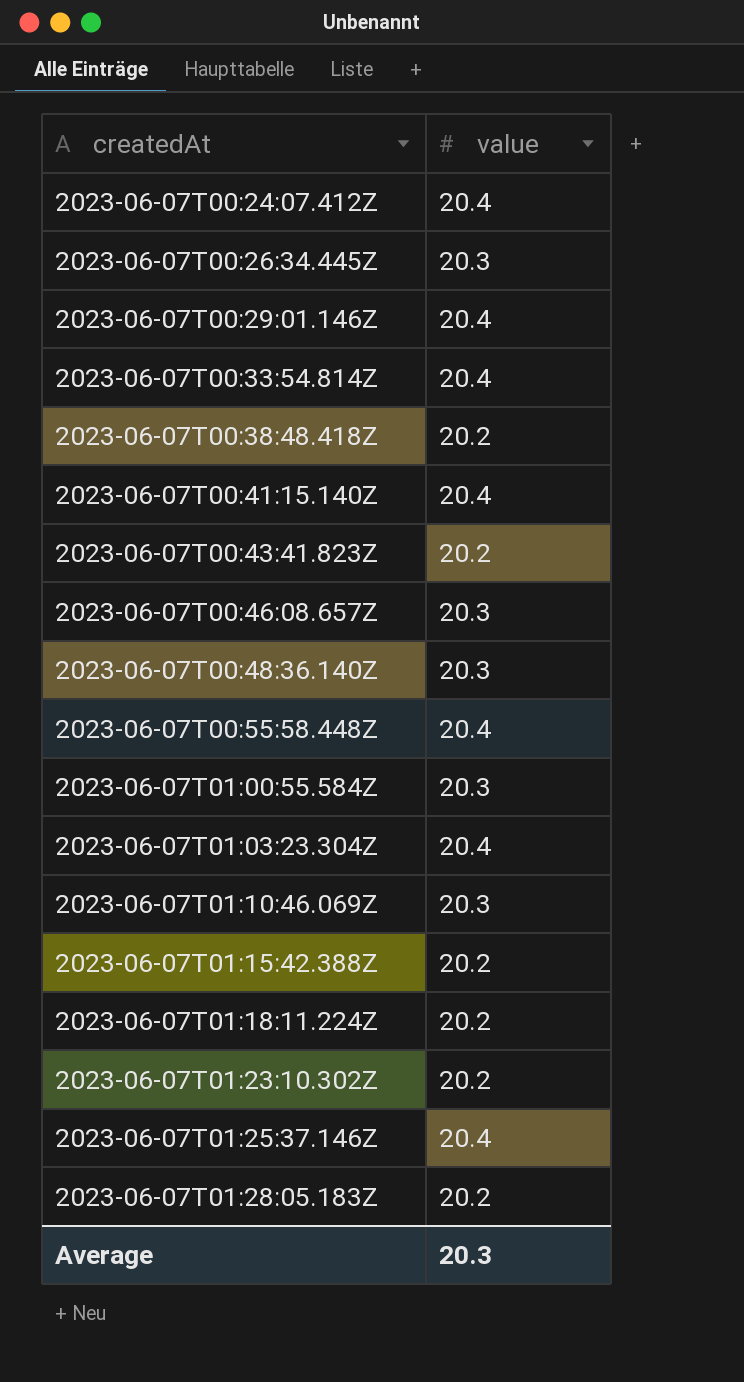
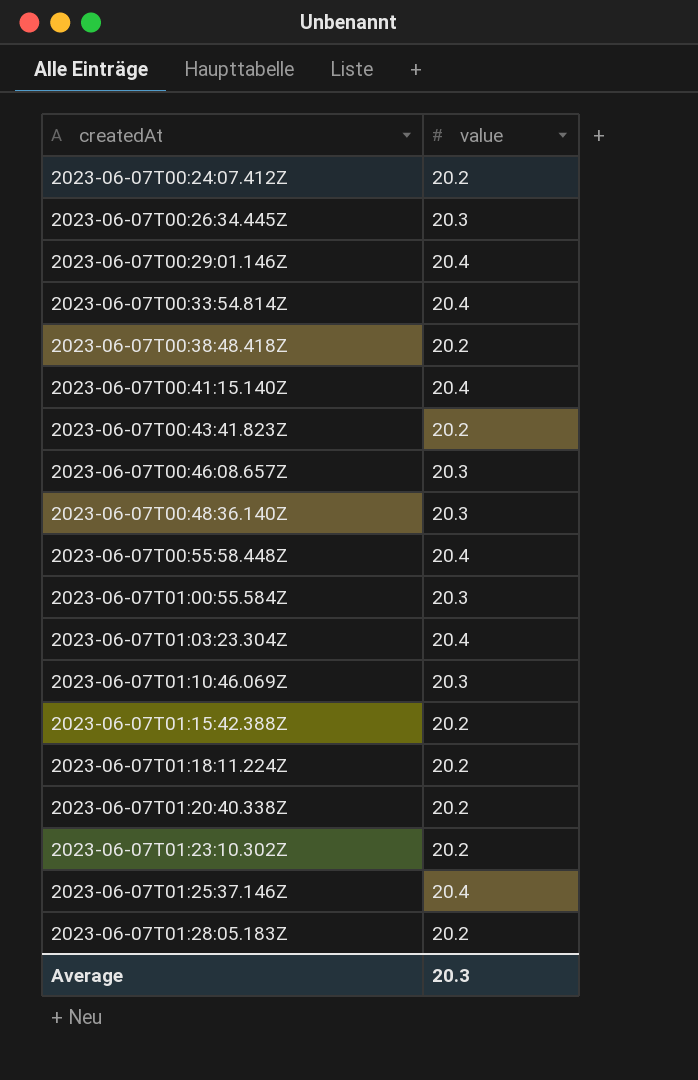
2023-06-07T00:24:07.412Z | value: 20.4 -> 20.2
row 2023-06-07T01:20:40.338Z: none -> 20.2

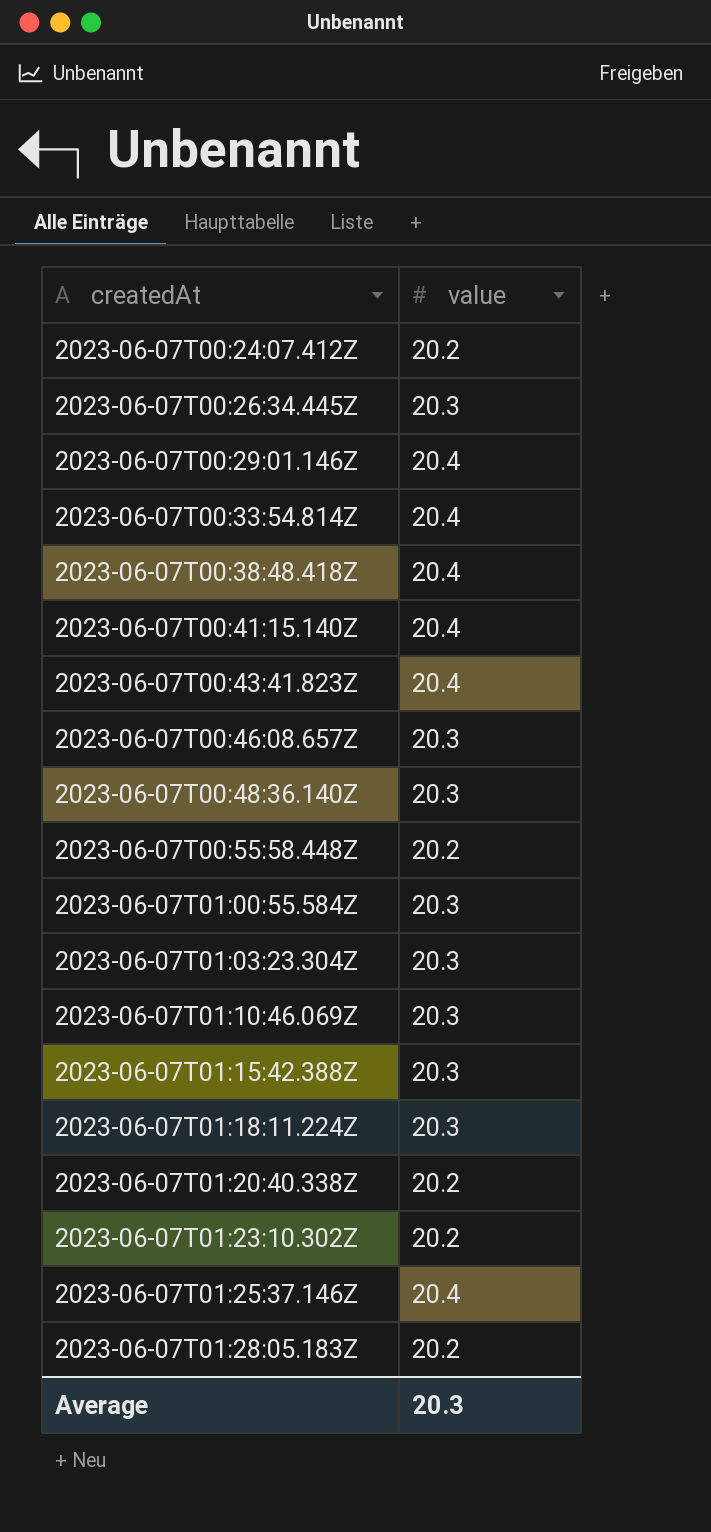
2023-06-07T00:38:48.418Z | value: 20.2 -> 20.4
2023-06-07T00:43:41.823Z | value: 20.2 -> 20.4
2023-06-07T00:55:58.448Z | value: 20.4 -> 20.2
2023-06-07T01:03:23.304Z | value: 20.4 -> 20.3
2023-06-07T01:15:42.388Z | value: 20.2 -> 20.3
2023-06-07T01:18:11.224Z | value: 20.2 -> 20.3

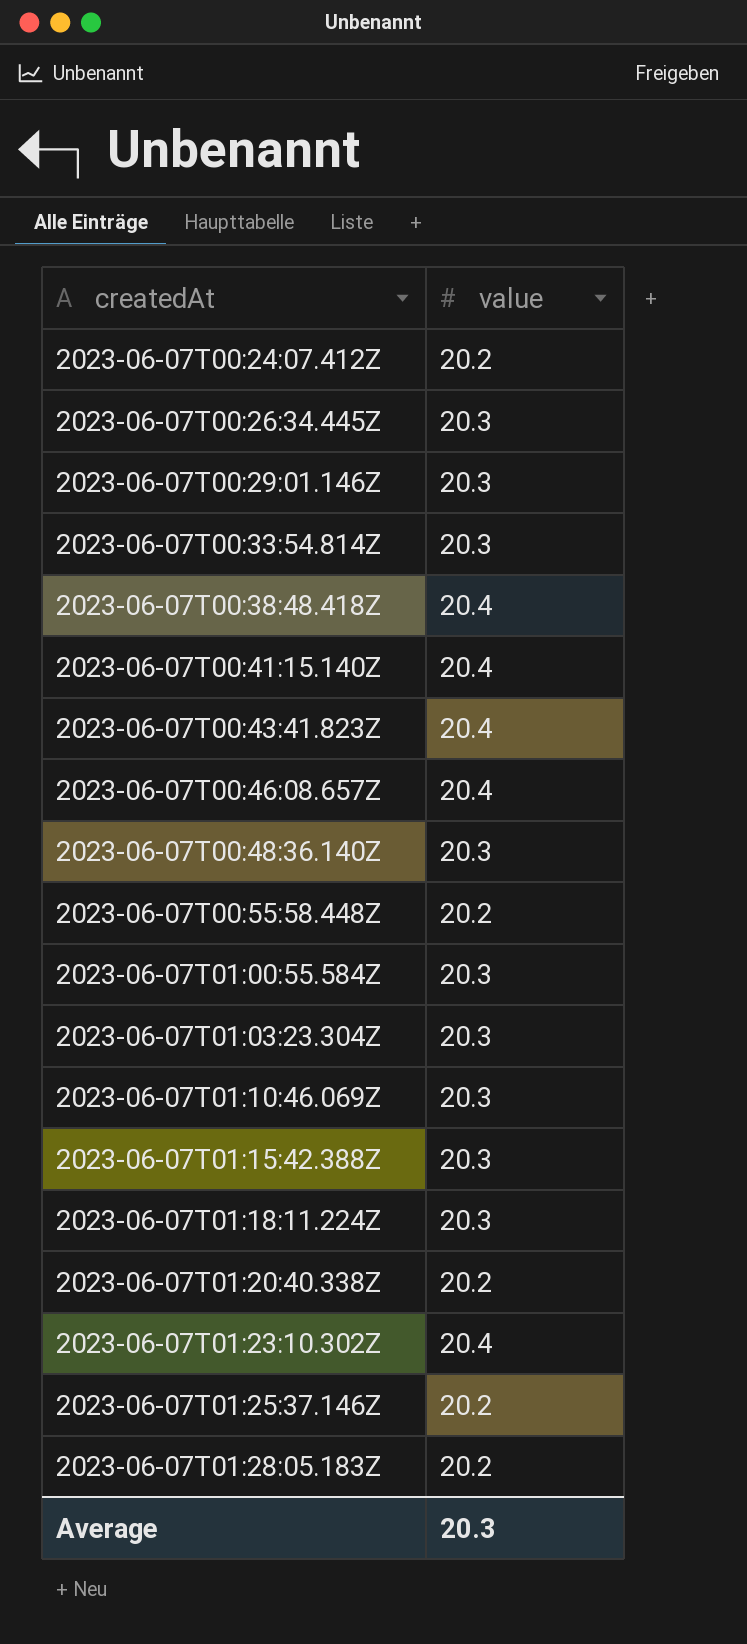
2023-06-07T00:29:01.146Z | value: 20.4 -> 20.3
2023-06-07T00:33:54.814Z | value: 20.4 -> 20.3
2023-06-07T00:46:08.657Z | value: 20.3 -> 20.4
2023-06-07T01:23:10.302Z | value: 20.2 -> 20.4
2023-06-07T01:25:37.146Z | value: 20.4 -> 20.2

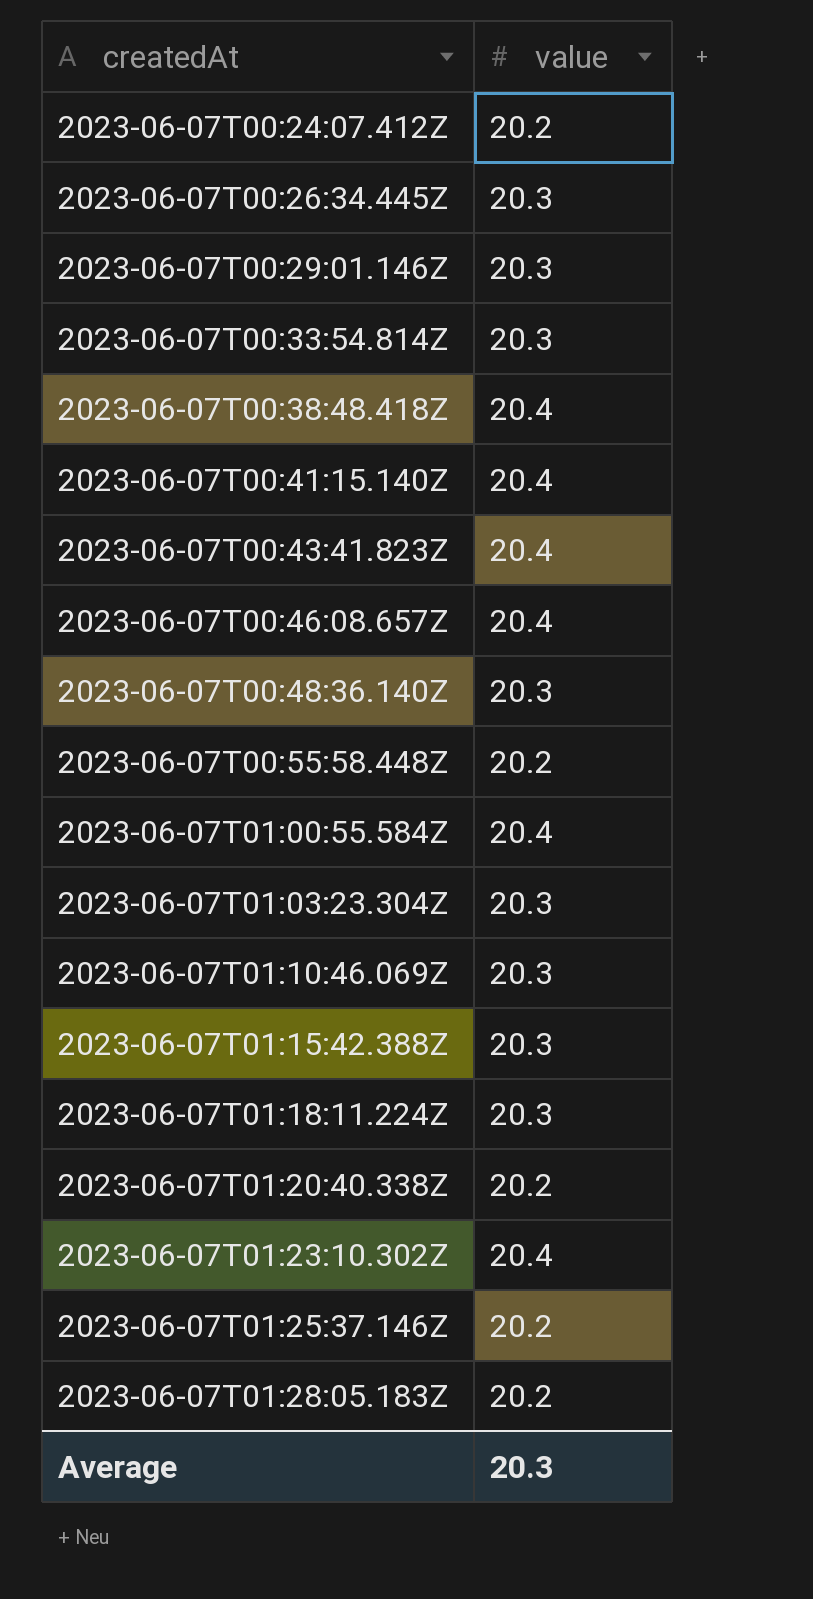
2023-06-07T01:00:55.584Z | value: 20.3 -> 20.4

